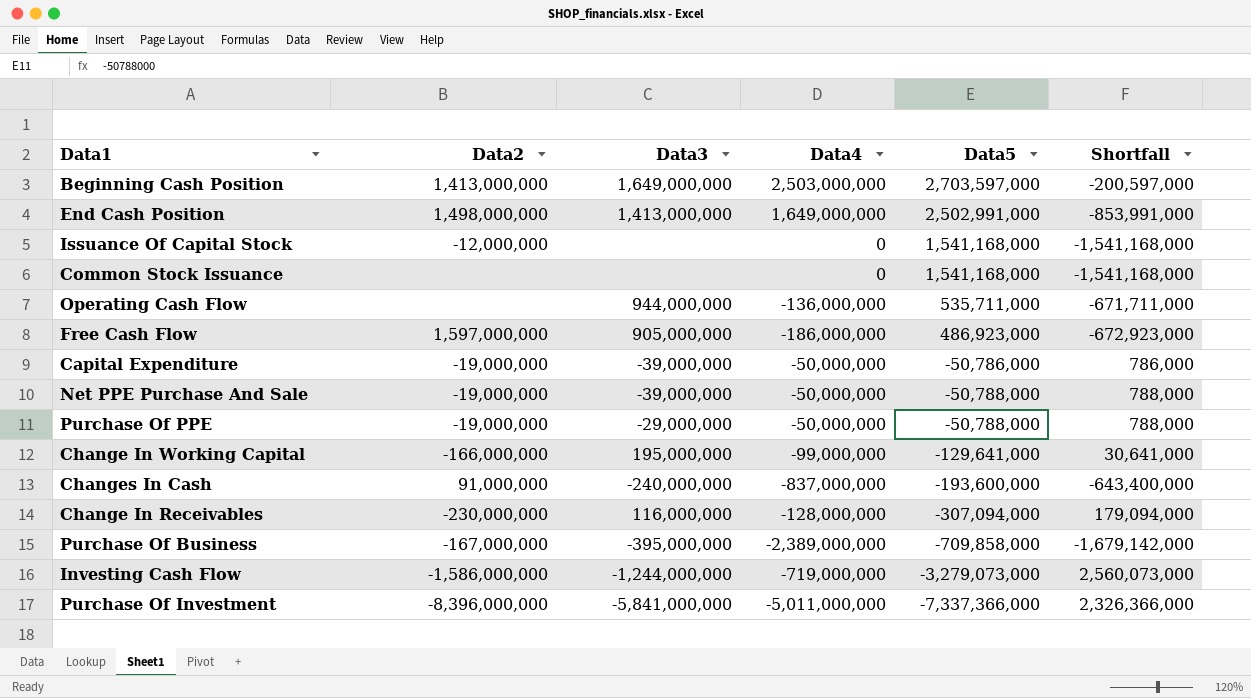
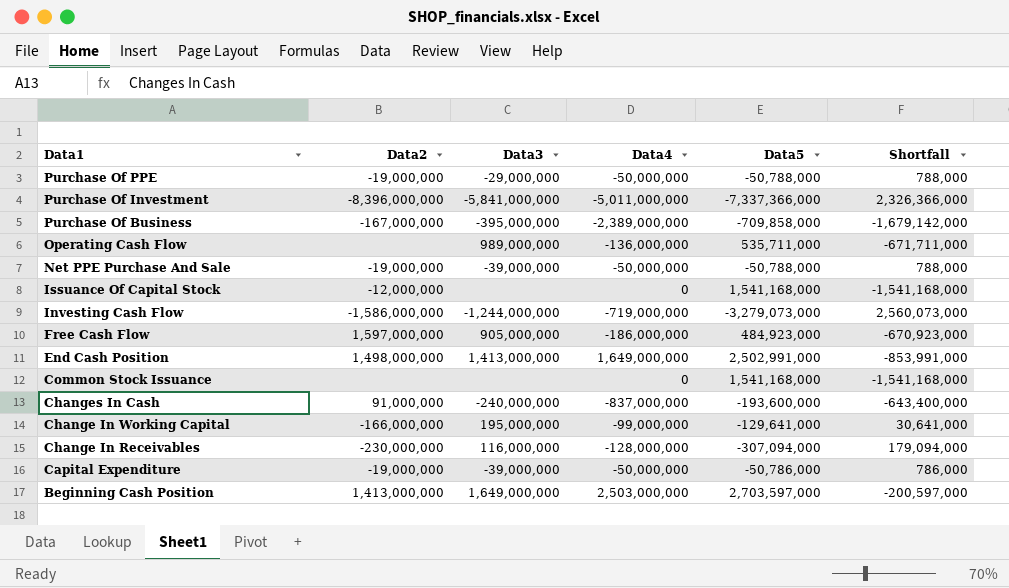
row order: Data5 descending -> Data1 descending
Operating Cash Flow | Data3: 944,000,000 -> 989,000,000
Free Cash Flow | Data5: 486,923,000 -> 484,923,000
Free Cash Flow | Shortfall: -672,923,000 -> -670,923,000

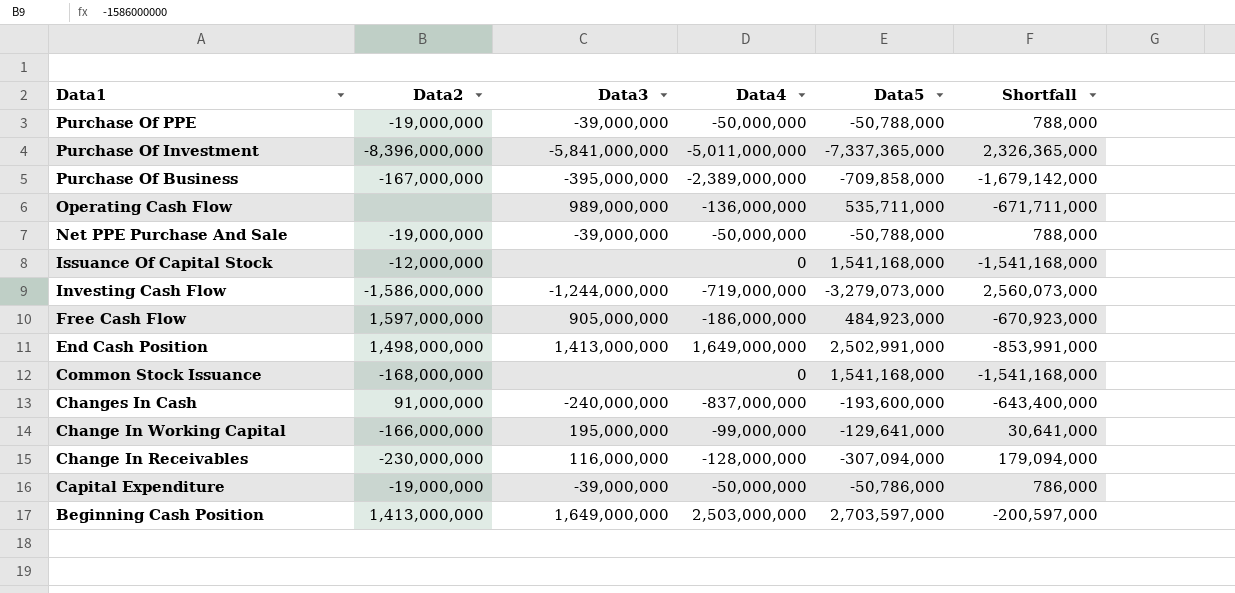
Purchase Of PPE | Data3: -29,000,000 -> -39,000,000
Purchase Of Investment | Data5: -7,337,366,000 -> -7,337,365,000
Purchase Of Investment | Shortfall: 2,326,366,000 -> 2,326,365,000
Common Stock Issuance | Data2: none -> -168,000,000

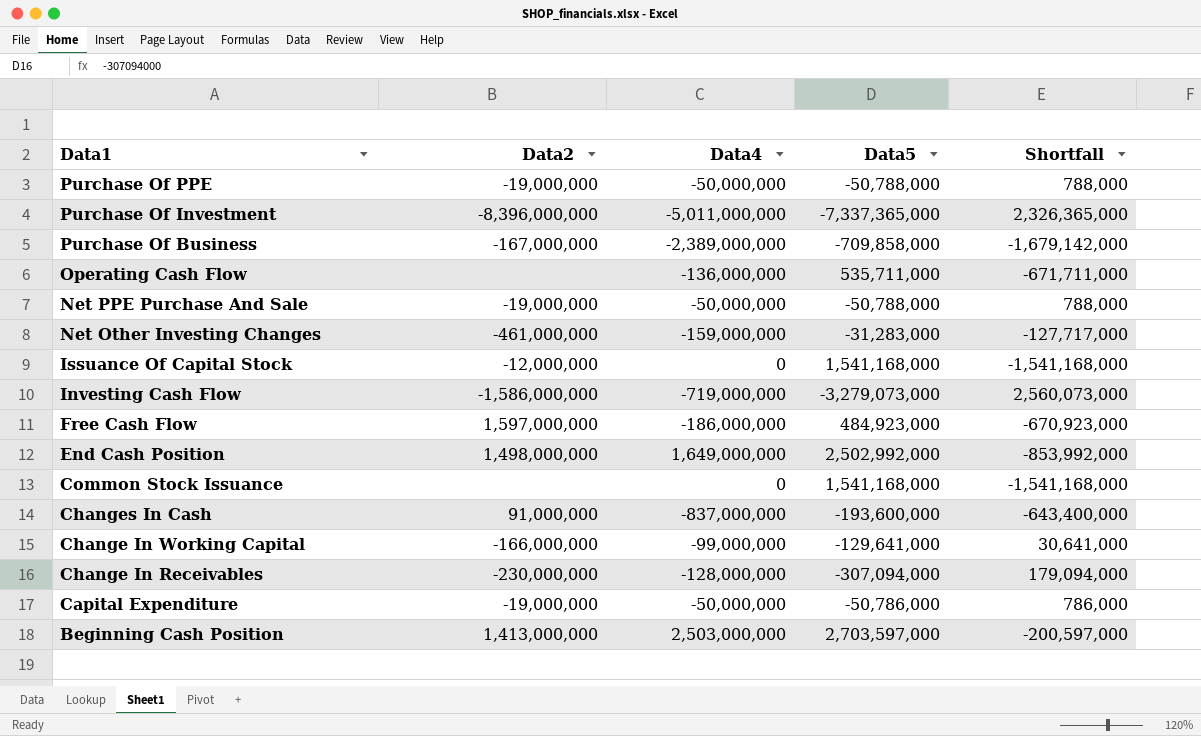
column Data3 | position: 3 -> none
row Net Other Investing Changes: none -> -461,000,000 | -159,000,000 | -31,283,000 | -127,717,000
End Cash Position | Data5: 2,502,991,000 -> 2,502,992,000
End Cash Position | Shortfall: -853,991,000 -> -853,992,000
Common Stock Issuance | Data2: -168,000,000 -> none

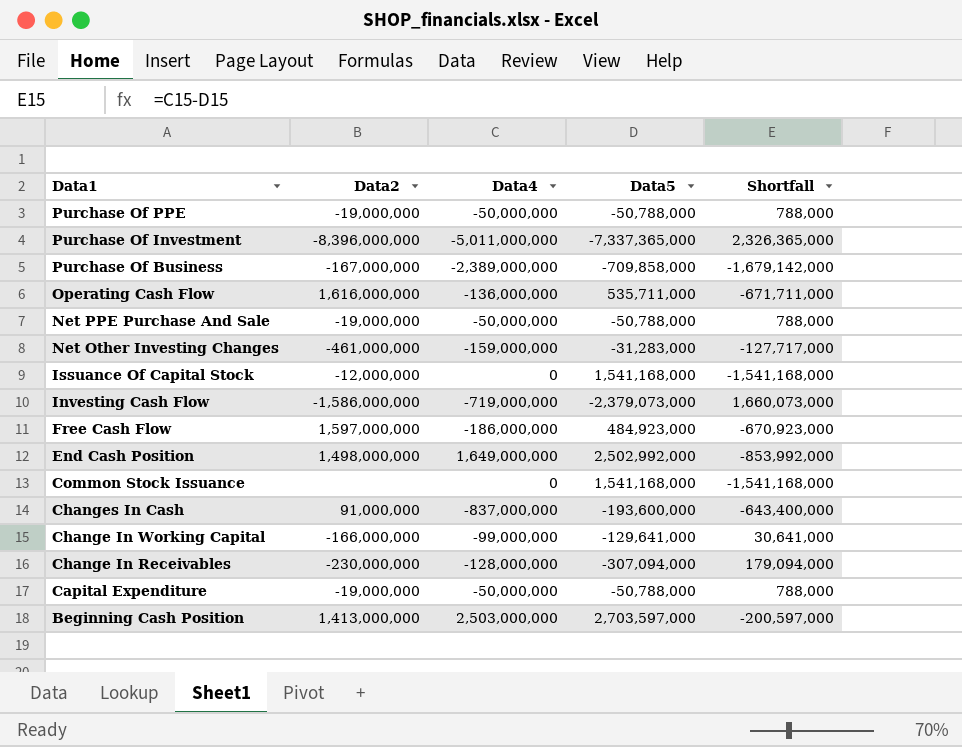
Operating Cash Flow | Data2: none -> 1,616,000,000
Investing Cash Flow | Data5: -3,279,073,000 -> -2,379,073,000
Investing Cash Flow | Shortfall: 2,560,073,000 -> 1,660,073,000
Capital Expenditure | Data5: -50,786,000 -> -50,788,000
Capital Expenditure | Shortfall: 786,000 -> 788,000

